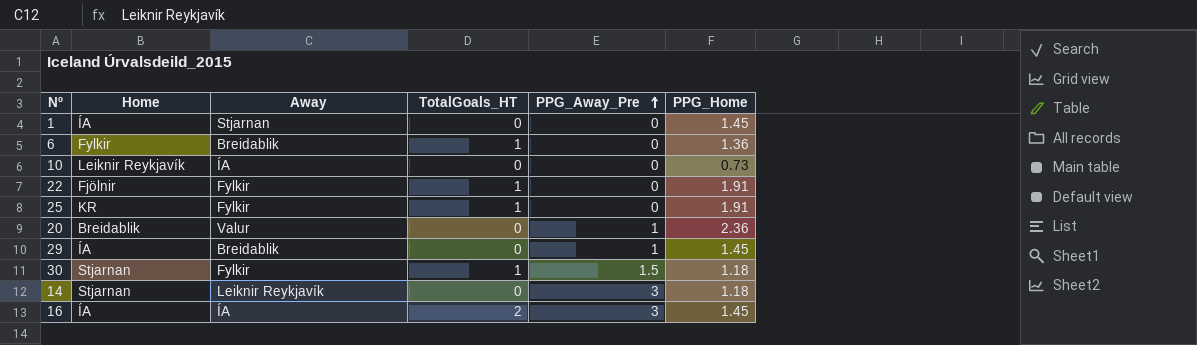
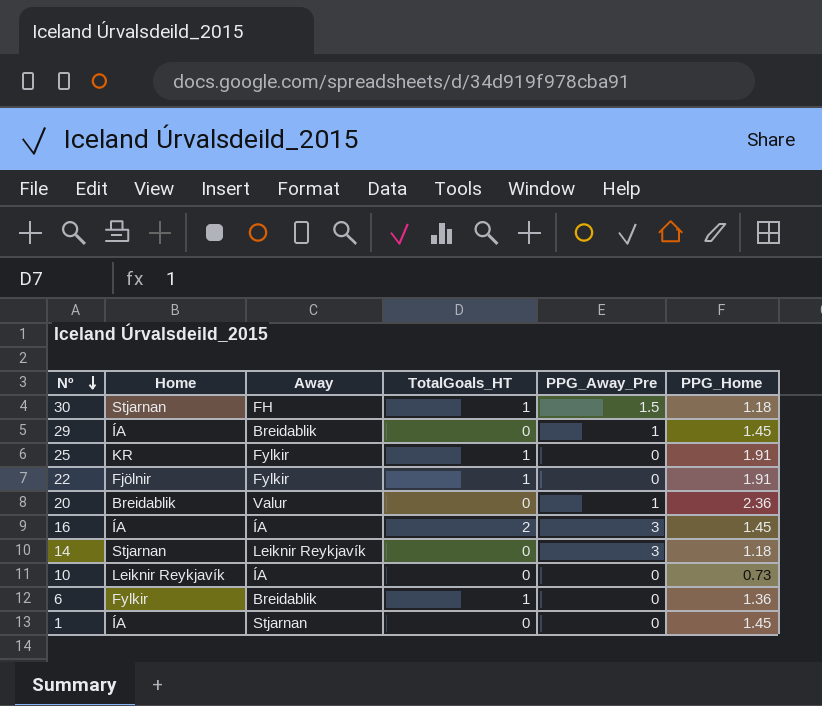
row order: PPG_Away_Pre ascending -> Nº descending
30 | Away: Fylkir -> FH

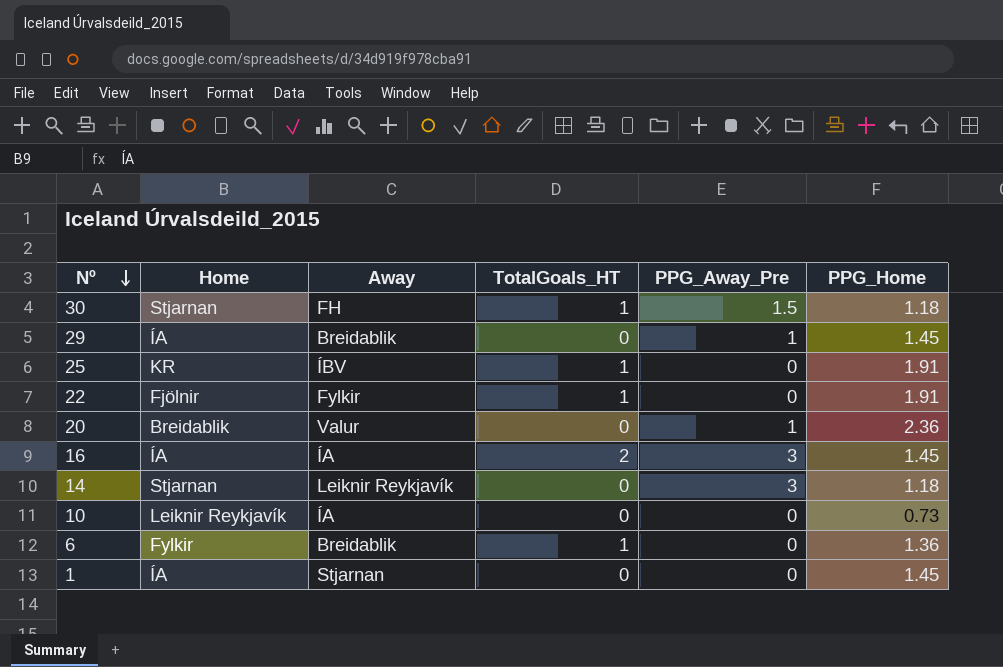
25 | Away: Fylkir -> ÍBV

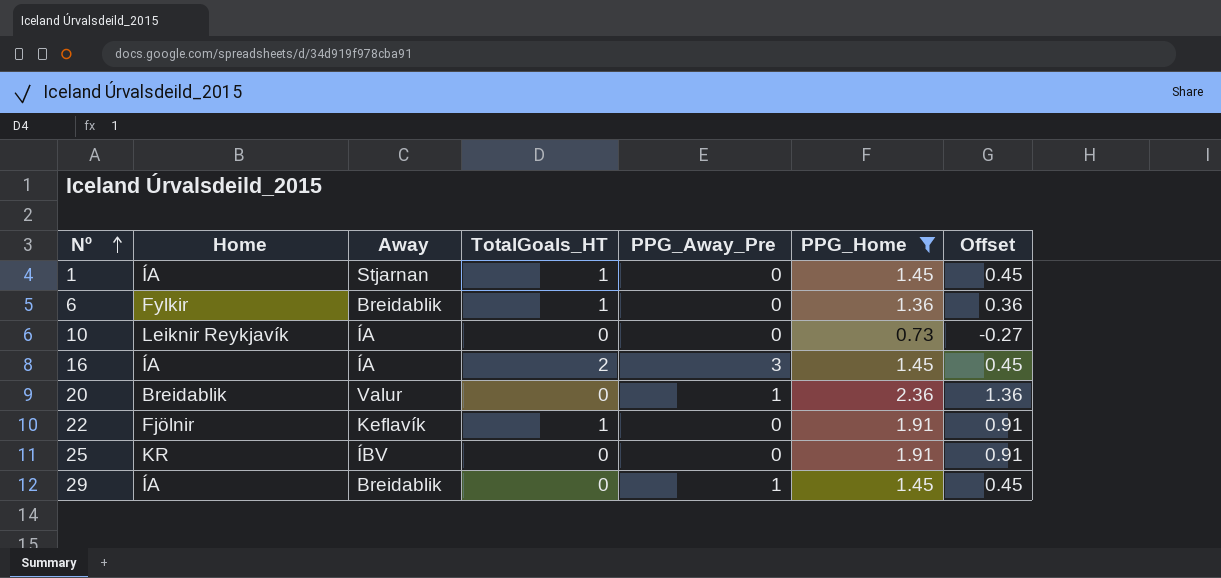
filter: none -> PPG_Home != 1.18
row order: Nº descending -> Nº ascending
column Offset | formula: none -> [PPG_Home] - 1
1 | TotalGoals_HT: 0 -> 1
22 | Away: Fylkir -> Keflavík
25 | TotalGoals_HT: 1 -> 0

